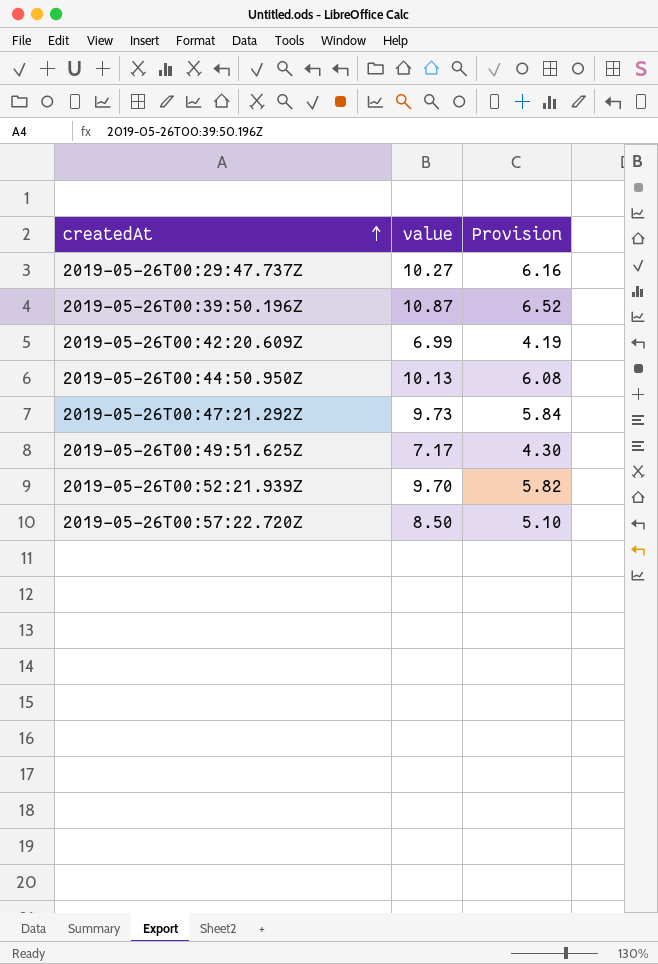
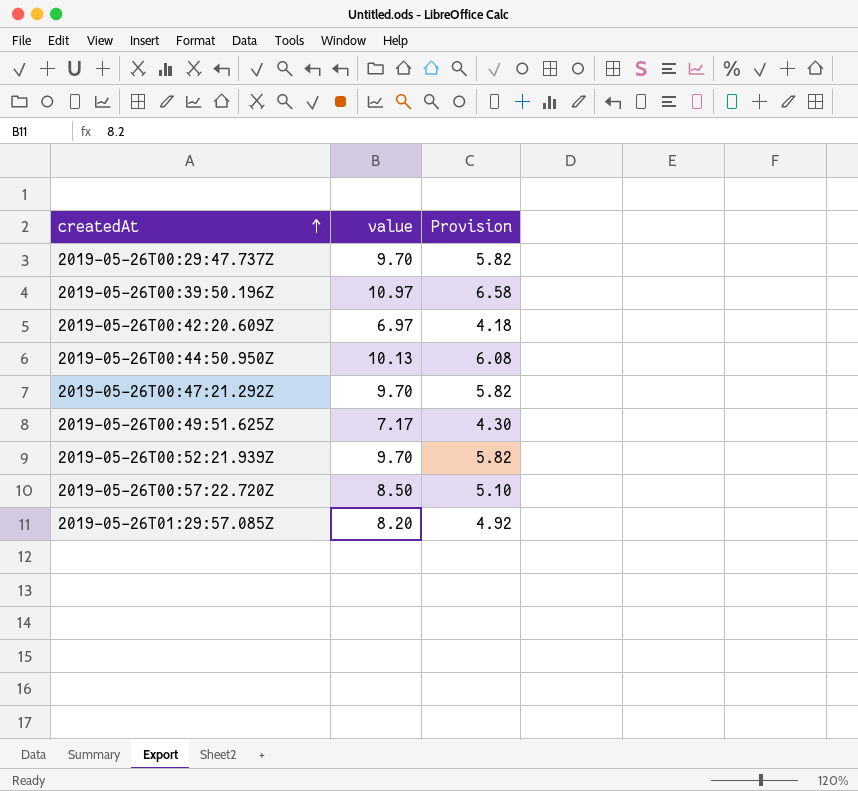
2019-05-26T00:29:47.737Z | value: 10.27 -> 9.70
2019-05-26T00:29:47.737Z | Provision: 6.16 -> 5.82
2019-05-26T00:39:50.196Z | value: 10.87 -> 10.97
2019-05-26T00:39:50.196Z | Provision: 6.52 -> 6.58
2019-05-26T00:42:20.609Z | value: 6.99 -> 6.97
2019-05-26T00:42:20.609Z | Provision: 4.19 -> 4.18
2019-05-26T00:47:21.292Z | value: 9.73 -> 9.70
2019-05-26T00:47:21.292Z | Provision: 5.84 -> 5.82
row 2019-05-26T01:29:57.085Z: none -> 8.20 | 4.92

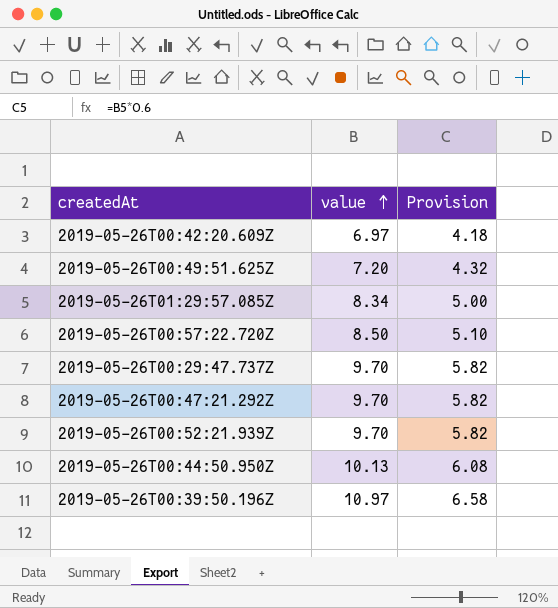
row order: createdAt ascending -> value ascending
2019-05-26T00:49:51.625Z | value: 7.17 -> 7.20
2019-05-26T00:49:51.625Z | Provision: 4.30 -> 4.32
2019-05-26T01:29:57.085Z | value: 8.20 -> 8.34
2019-05-26T01:29:57.085Z | Provision: 4.92 -> 5.00

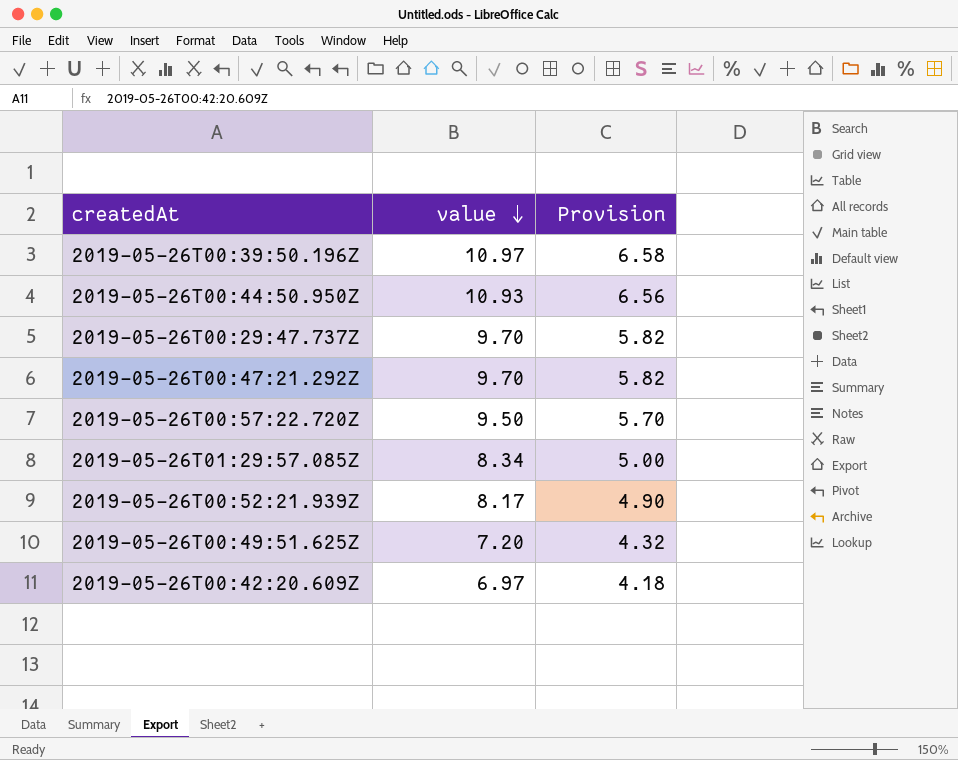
row order: value ascending -> value descending
2019-05-26T00:44:50.950Z | value: 10.13 -> 10.93
2019-05-26T00:44:50.950Z | Provision: 6.08 -> 6.56
2019-05-26T00:57:22.720Z | value: 8.50 -> 9.50
2019-05-26T00:57:22.720Z | Provision: 5.10 -> 5.70
2019-05-26T00:52:21.939Z | value: 9.70 -> 8.17
2019-05-26T00:52:21.939Z | Provision: 5.82 -> 4.90

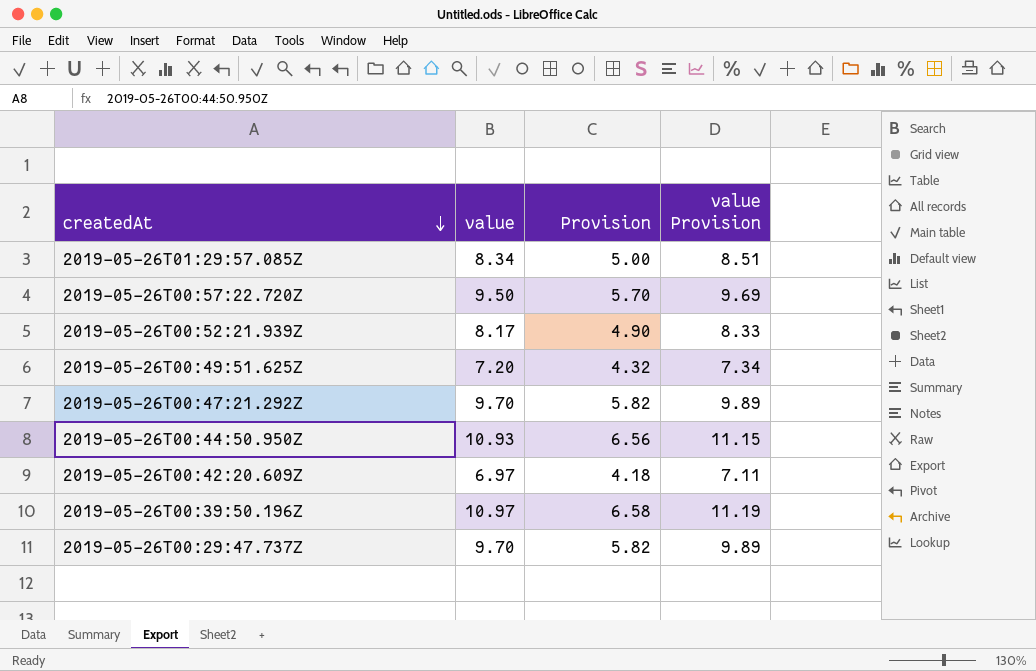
row order: value descending -> createdAt descending
column value Provision | formula: none -> [value] * 1.02

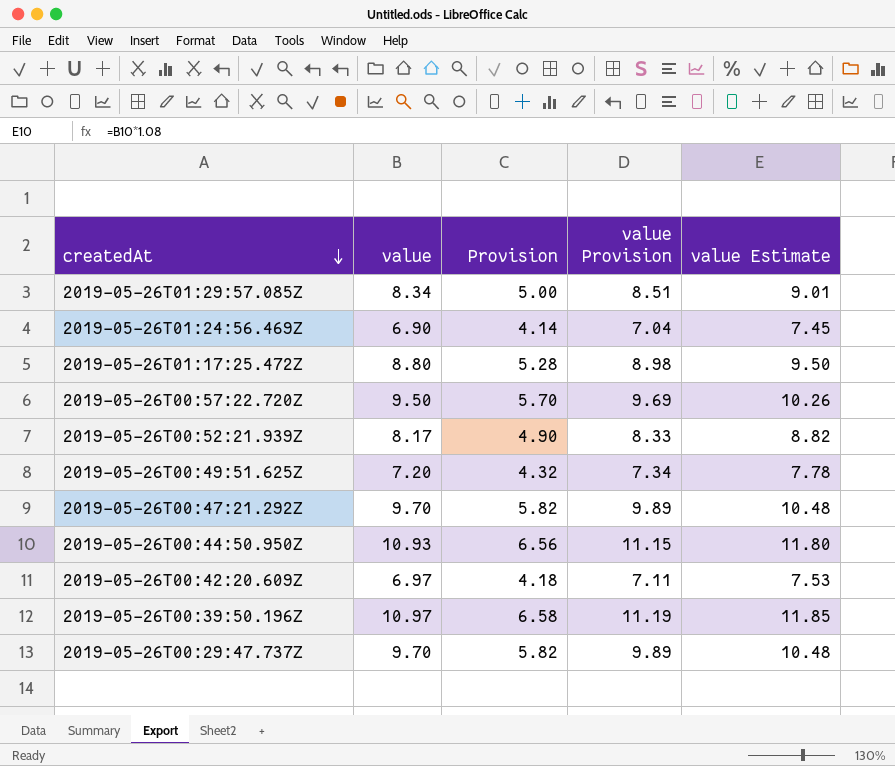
column value Estimate | formula: none -> [value] * 1.08
row 2019-05-26T01:24:56.469Z: none -> 6.90 | 4.14 | 7.04 | 7.45
row 2019-05-26T01:17:25.472Z: none -> 8.80 | 5.28 | 8.98 | 9.50

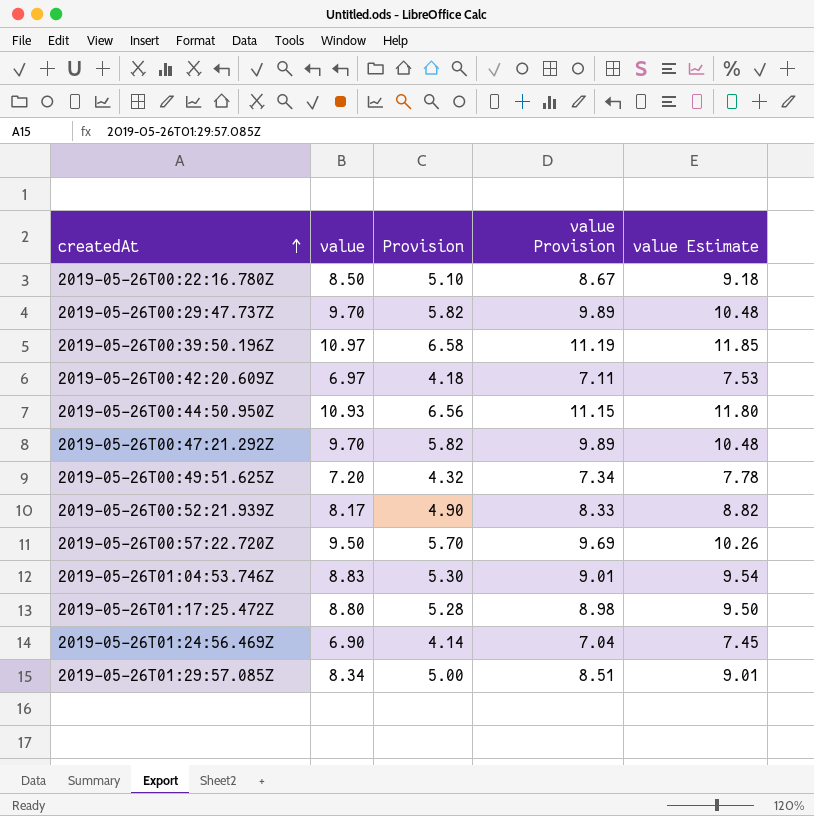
row order: createdAt descending -> createdAt ascending
row 2019-05-26T00:22:16.780Z: none -> 8.50 | 5.10 | 8.67 | 9.18
row 2019-05-26T01:04:53.746Z: none -> 8.83 | 5.30 | 9.01 | 9.54

